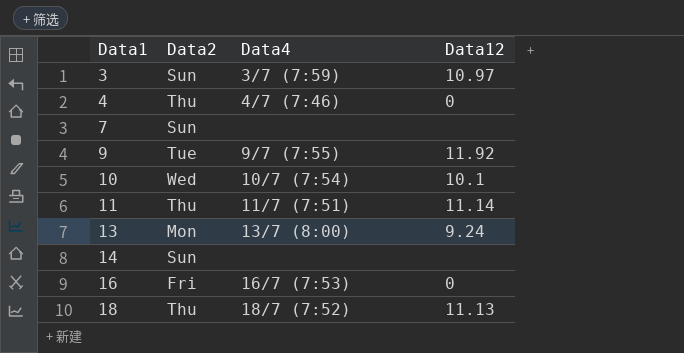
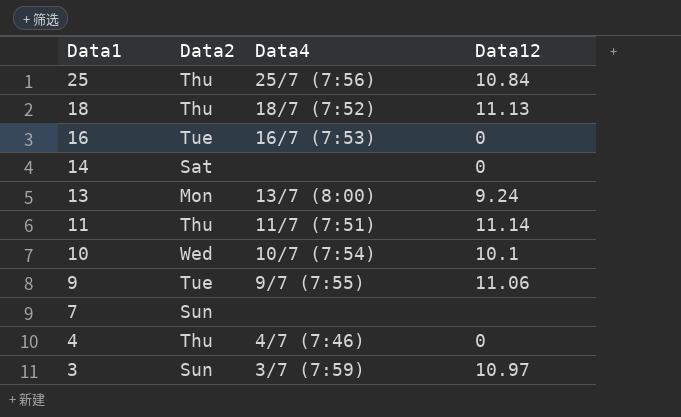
row order: Data1 ascending -> Data1 descending
row 25: none -> Thu | 25/7 (7:56) | 10.84
16 | Data2: Fri -> Tue
14 | Data2: Sun -> Sat
14 | Data12: none -> 0
9 | Data12: 11.92 -> 11.06

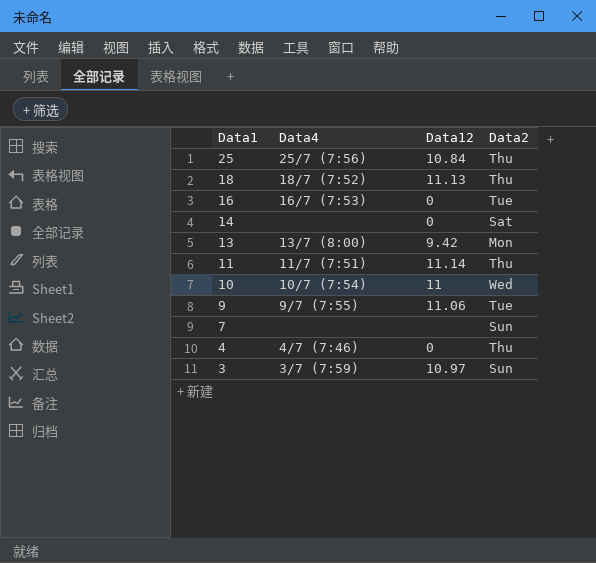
column Data2 | position: 2 -> 4
13 | Data12: 9.24 -> 9.42
10 | Data12: 10.1 -> 11

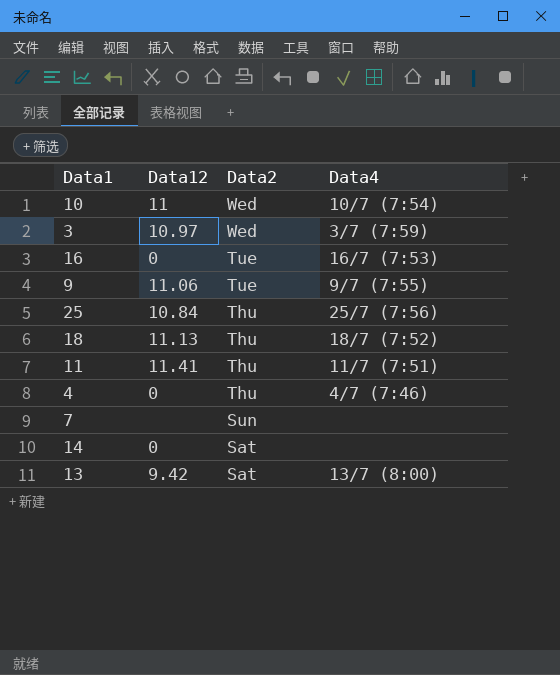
row order: Data1 descending -> Data2 descending
column Data4 | position: 2 -> 4
3 | Data2: Sun -> Wed
11 | Data12: 11.14 -> 11.41
13 | Data2: Mon -> Sat

